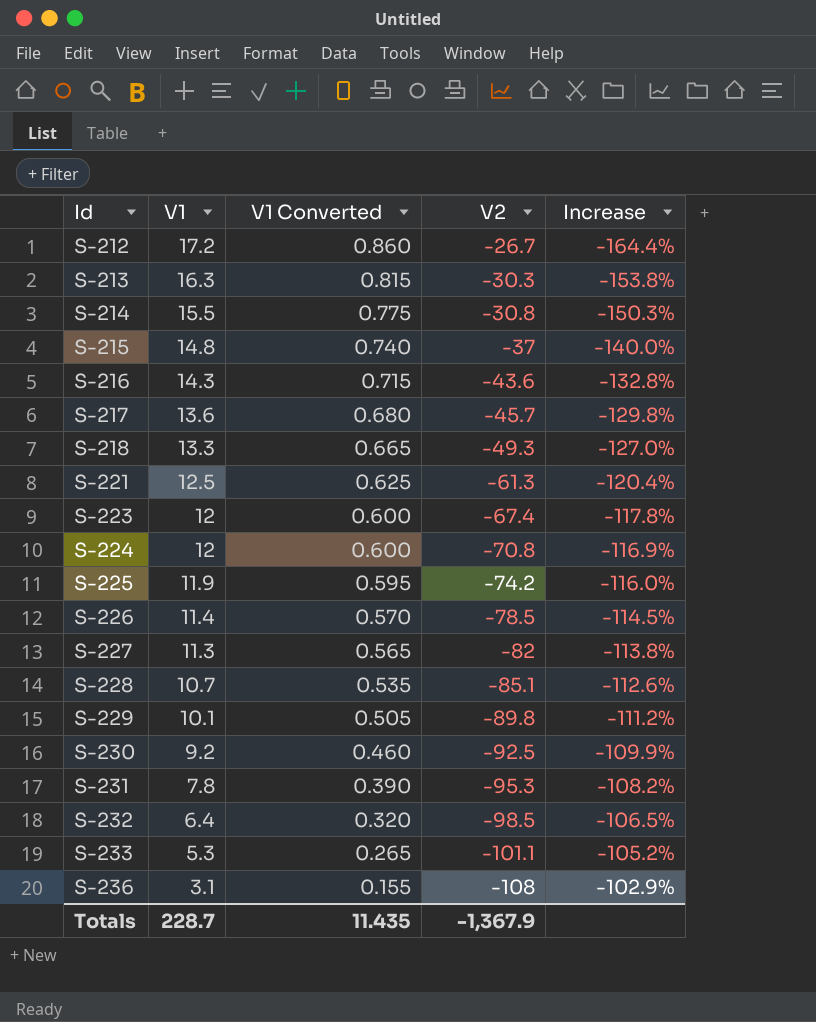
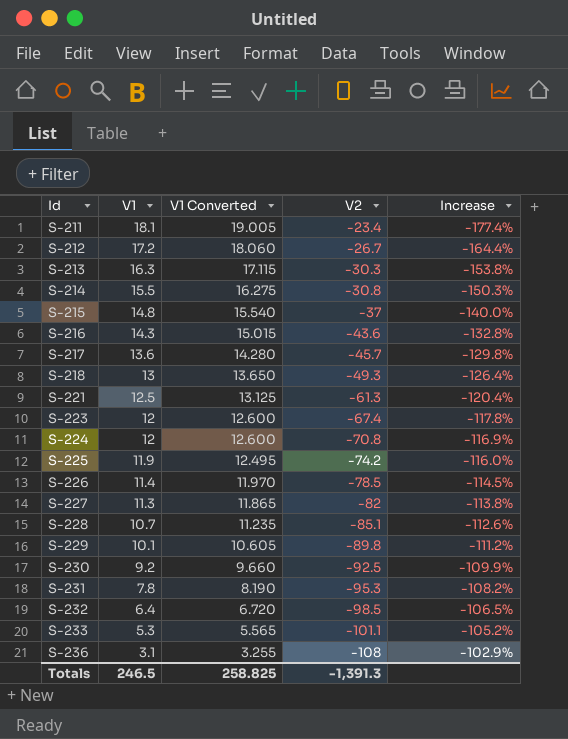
column V1 Converted | formula: [V1] * 0.05 -> [V1] * 1.05
row S-211: none -> 18.1 | 19.005 | -23.4 | -177.4%
S-218 | V1: 13.3 -> 13
S-218 | Increase: -127.0% -> -126.4%
Totals | V1: 228.7 -> 246.5
Totals | V1 Converted: 11.435 -> 258.825
Totals | V2: -1,367.9 -> -1,391.3

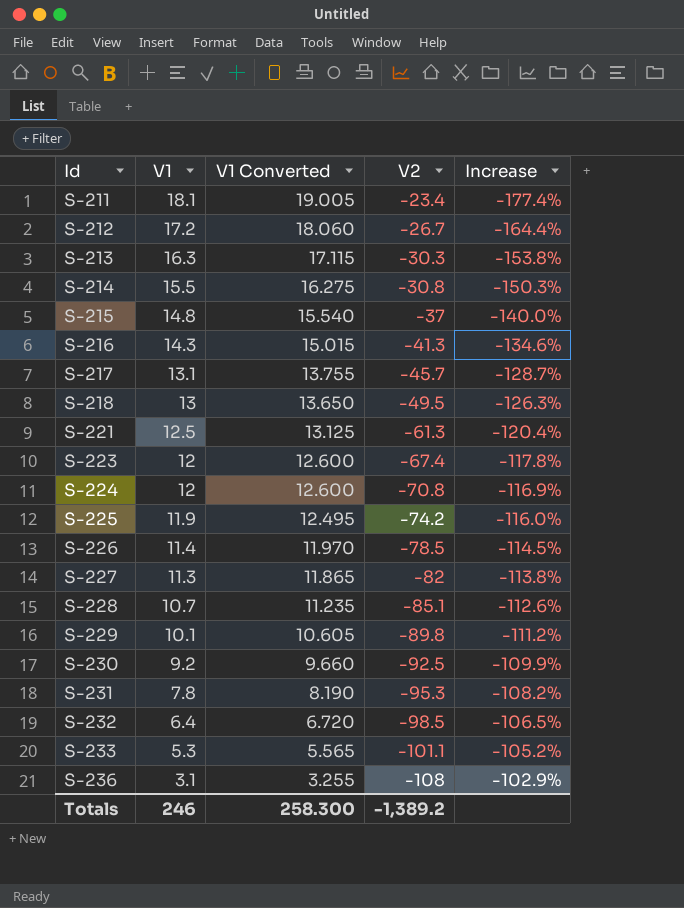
S-216 | V2: -43.6 -> -41.3
S-216 | Increase: -132.8% -> -134.6%
S-217 | V1: 13.6 -> 13.1
S-217 | V1 Converted: 14.280 -> 13.755
S-217 | Increase: -129.8% -> -128.7%
S-218 | V2: -49.3 -> -49.5
S-218 | Increase: -126.4% -> -126.3%
Totals | V1: 246.5 -> 246
Totals | V1 Converted: 258.825 -> 258.300
Totals | V2: -1,391.3 -> -1,389.2

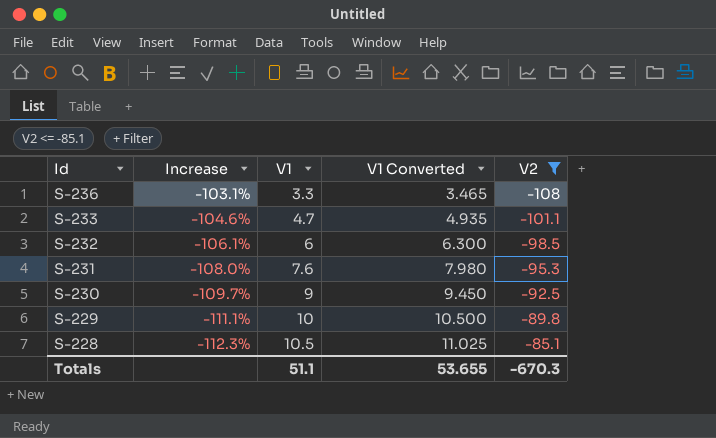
filter: none -> V2 <= -85.1
row order: Id ascending -> Id descending
column Increase | position: 5 -> 2
S-236 | Increase: -102.9% -> -103.1%
S-236 | V1: 3.1 -> 3.3
S-236 | V1 Converted: 3.255 -> 3.465
S-233 | Increase: -105.2% -> -104.6%
S-233 | V1: 5.3 -> 4.7
S-233 | V1 Converted: 5.565 -> 4.935
S-232 | Increase: -106.5% -> -106.1%
S-232 | V1: 6.4 -> 6
S-232 | V1 Converted: 6.720 -> 6.300
S-231 | Increase: -108.2% -> -108.0%
S-231 | V1: 7.8 -> 7.6
S-231 | V1 Converted: 8.190 -> 7.980
S-230 | Increase: -109.9% -> -109.7%
S-230 | V1: 9.2 -> 9
S-230 | V1 Converted: 9.660 -> 9.450
S-229 | Increase: -111.2% -> -111.1%
S-229 | V1: 10.1 -> 10
S-229 | V1 Converted: 10.605 -> 10.500
S-228 | Increase: -112.6% -> -112.3%
S-228 | V1: 10.7 -> 10.5
S-228 | V1 Converted: 11.235 -> 11.025
Totals | V1: 246 -> 51.1
Totals | V1 Converted: 258.300 -> 53.655
Totals | V2: -1,389.2 -> -670.3

